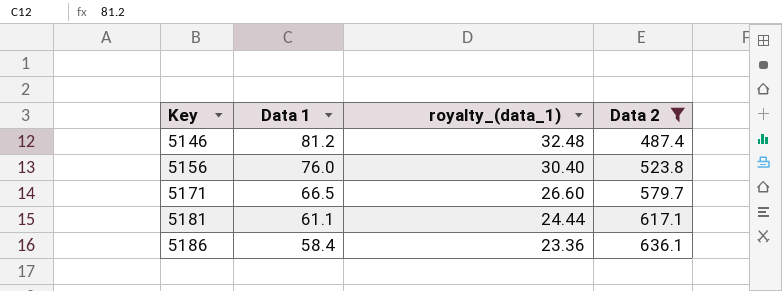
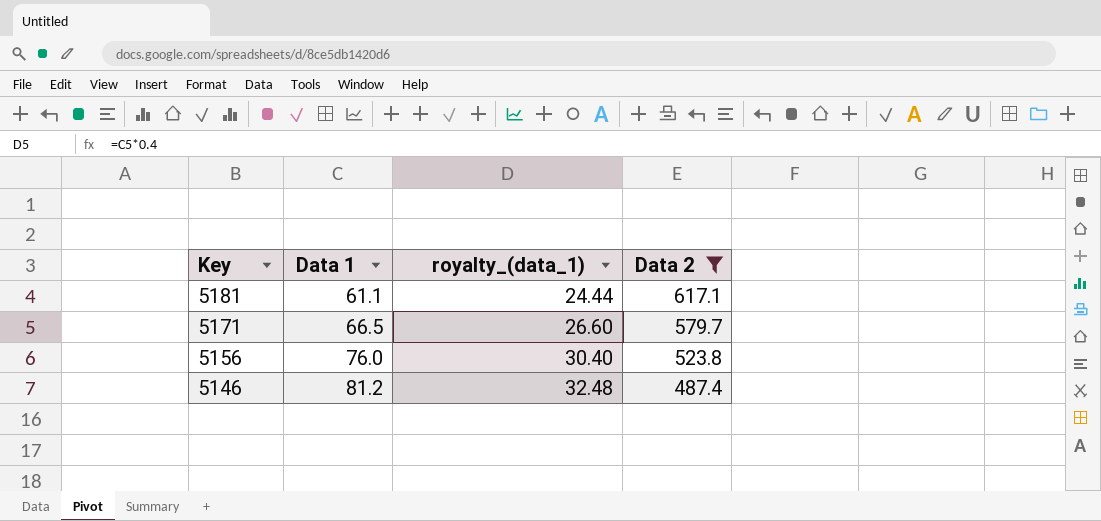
row order: Key ascending -> Key descending
row 5186: 58.4 | 23.36 | 636.1 -> none

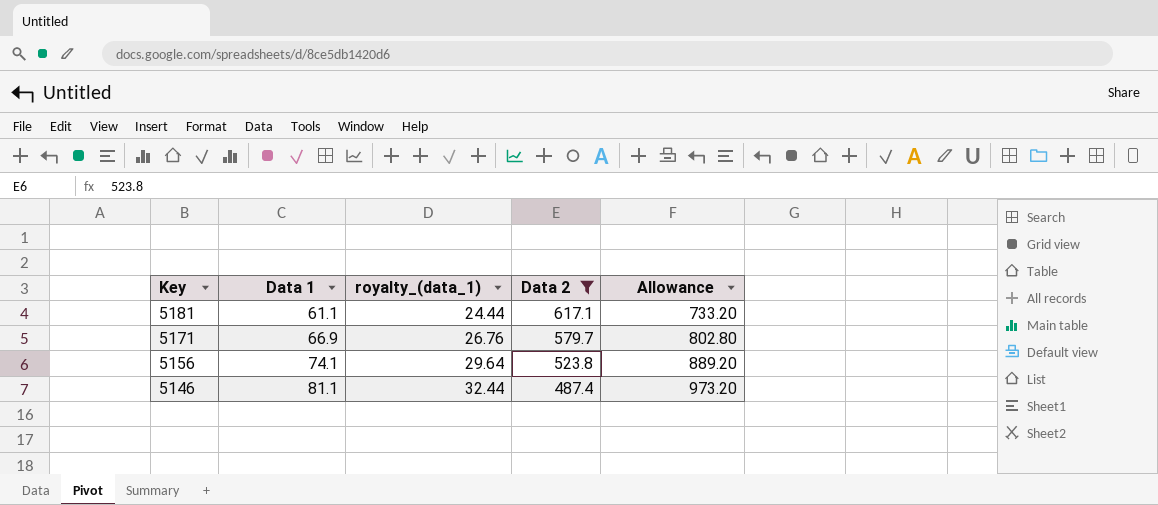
column Allowance | formula: none -> [Data 1] * 12
5171 | Data 1: 66.5 -> 66.9
5171 | royalty_(data_1): 26.60 -> 26.76
5156 | Data 1: 76.0 -> 74.1
5156 | royalty_(data_1): 30.40 -> 29.64
5146 | Data 1: 81.2 -> 81.1
5146 | royalty_(data_1): 32.48 -> 32.44

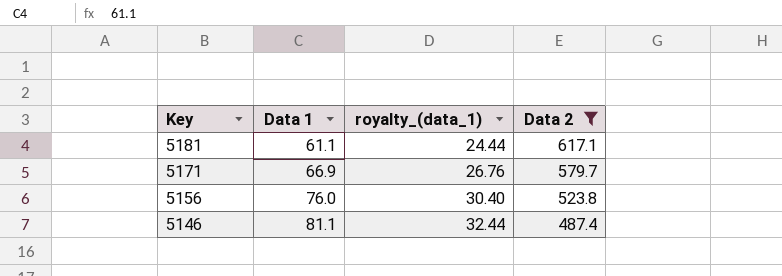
column Allowance | formula: [Data 1] * 12 -> none
5156 | Data 1: 74.1 -> 76.0
5156 | royalty_(data_1): 29.64 -> 30.40

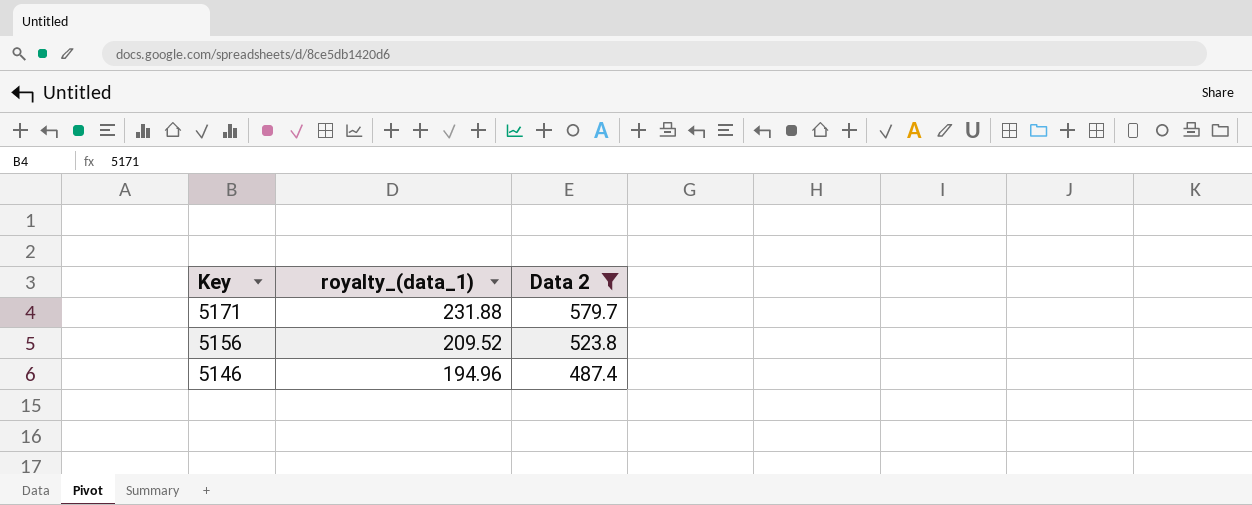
column Data 1 | position: 2 -> none
column royalty_(data_1) | formula: [Data 1] * 0.4 -> [Data 2] * 0.4
row 5181: 61.1 | 24.44 | 617.1 -> none

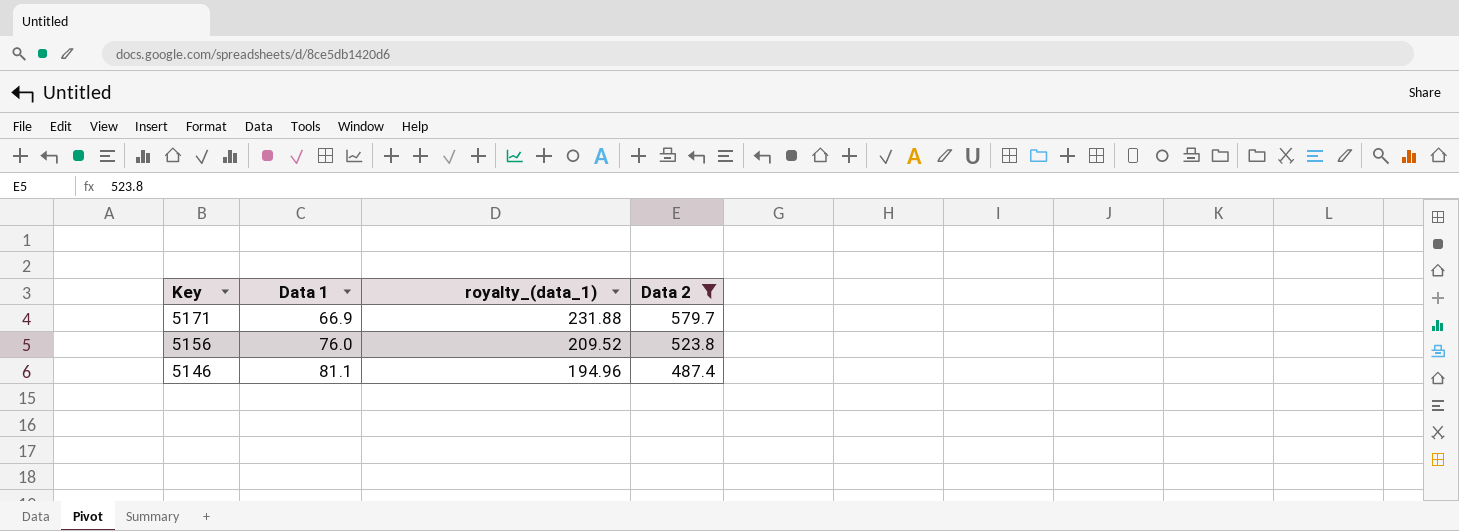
column Data 1 | position: none -> 2

